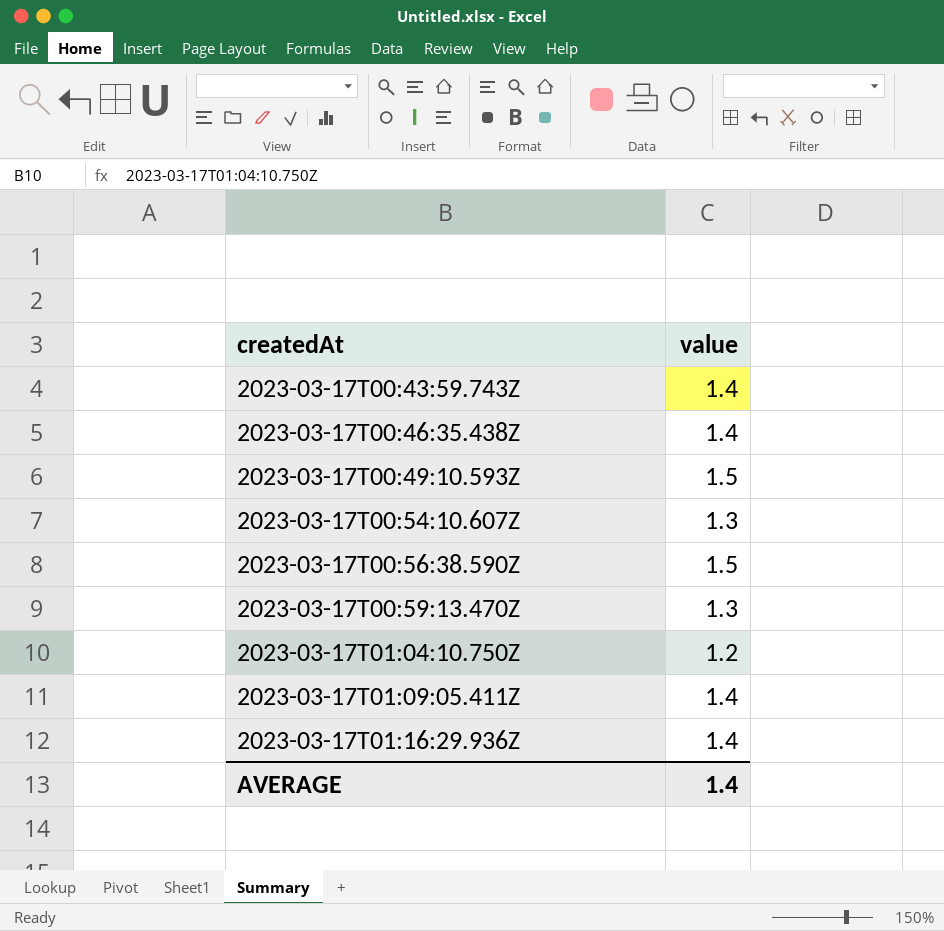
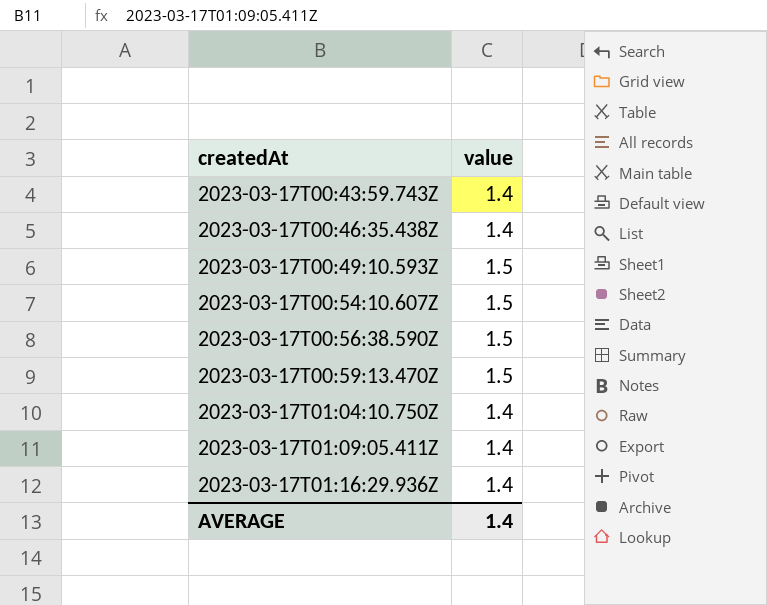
2023-03-17T00:54:10.607Z | value: 1.3 -> 1.5
2023-03-17T00:59:13.470Z | value: 1.3 -> 1.5
2023-03-17T01:04:10.750Z | value: 1.2 -> 1.4

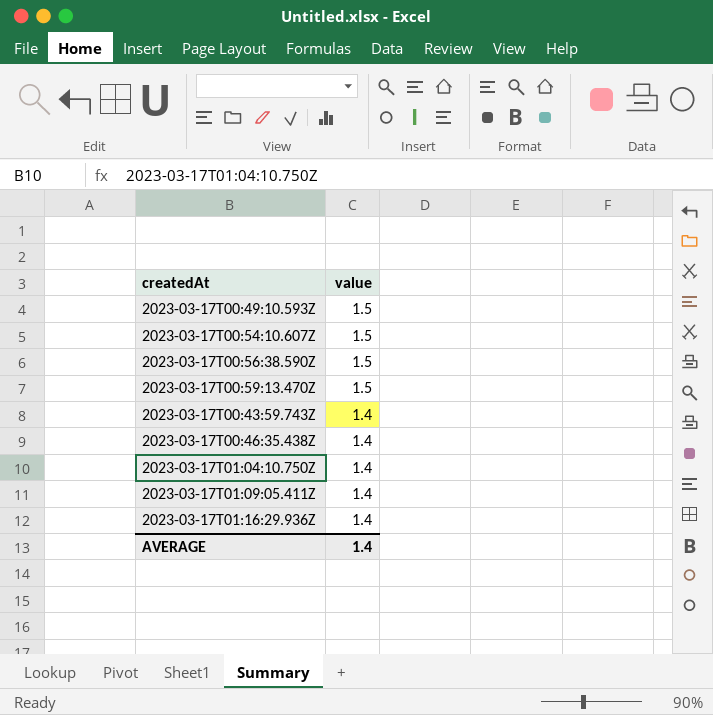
row order: createdAt ascending -> value descending

